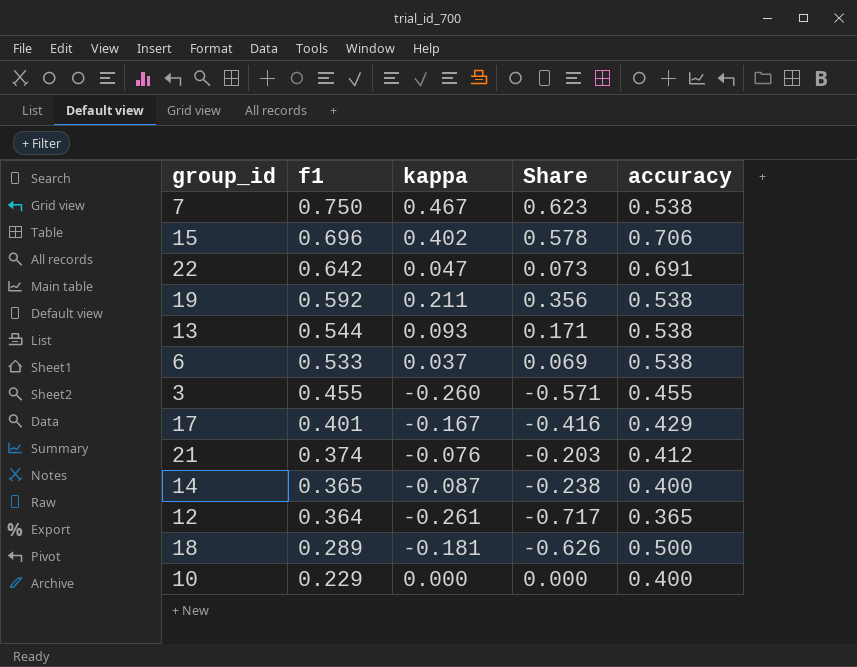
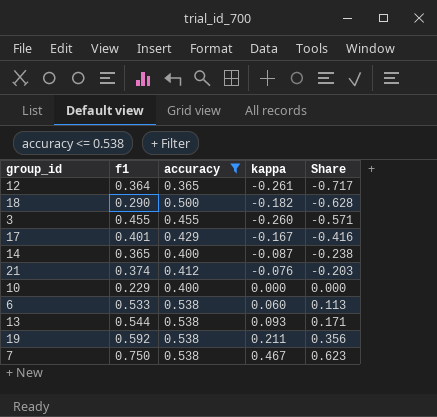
filter: none -> accuracy <= 0.538
row order: f1 descending -> Share ascending
column accuracy | position: 5 -> 3
18 | f1: 0.289 -> 0.290
18 | kappa: -0.181 -> -0.182
18 | Share: -0.626 -> -0.628
6 | kappa: 0.037 -> 0.060
6 | Share: 0.069 -> 0.113

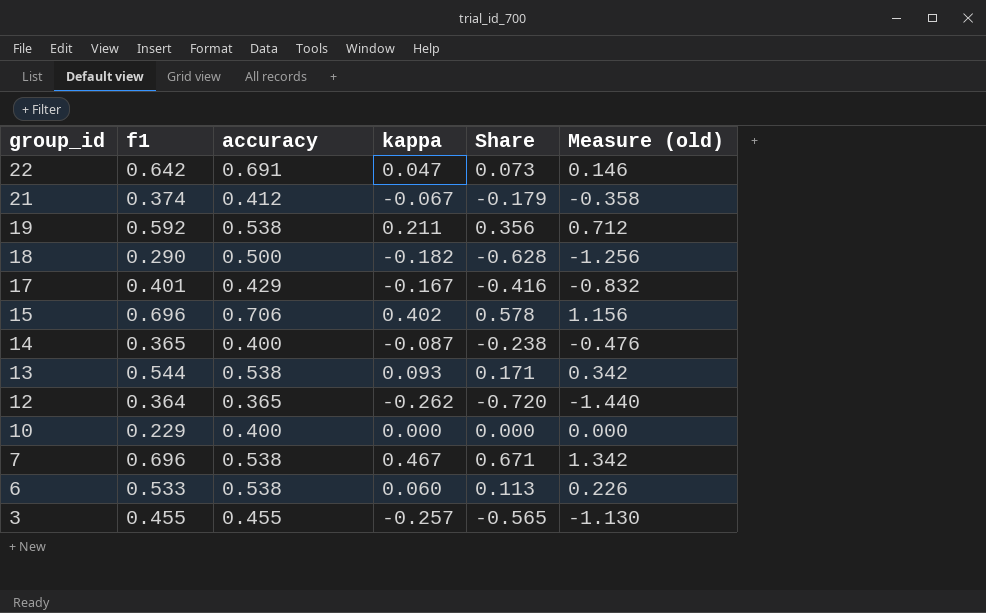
filter: accuracy <= 0.538 -> none
row order: Share ascending -> group_id descending
column Measure (old) | formula: none -> [Share] * 2
21 | kappa: -0.076 -> -0.067
21 | Share: -0.203 -> -0.179
12 | kappa: -0.261 -> -0.262
12 | Share: -0.717 -> -0.720
7 | f1: 0.750 -> 0.696
7 | Share: 0.623 -> 0.671
3 | kappa: -0.260 -> -0.257
3 | Share: -0.571 -> -0.565

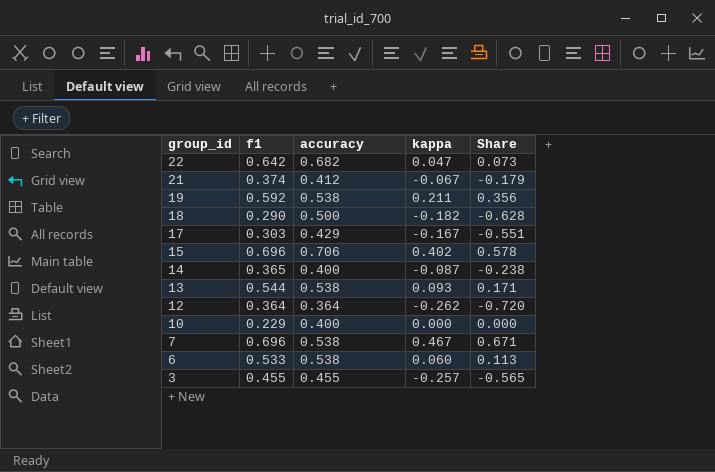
column Measure (old) | formula: [Share] * 2 -> none
22 | accuracy: 0.691 -> 0.682
17 | f1: 0.401 -> 0.303
17 | Share: -0.416 -> -0.551
12 | accuracy: 0.365 -> 0.364

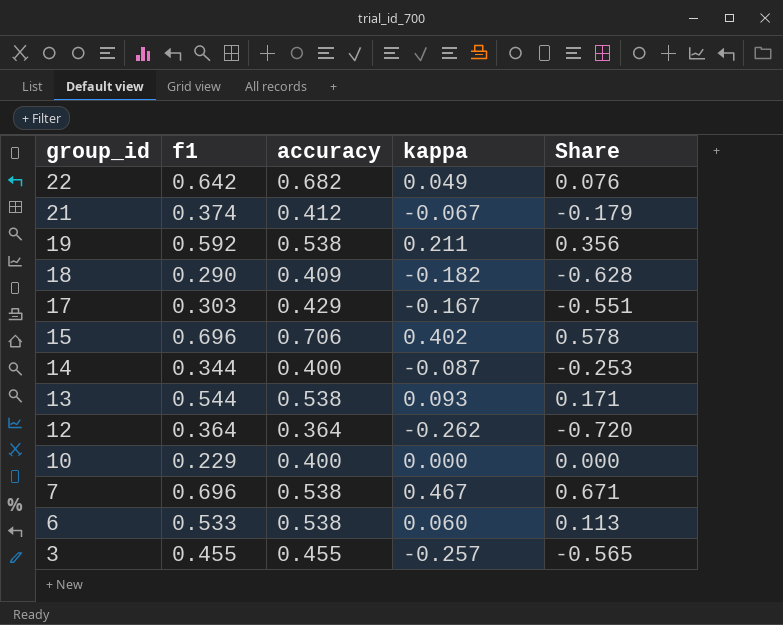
22 | kappa: 0.047 -> 0.049
22 | Share: 0.073 -> 0.076
18 | accuracy: 0.500 -> 0.409
14 | f1: 0.365 -> 0.344
14 | Share: -0.238 -> -0.253

